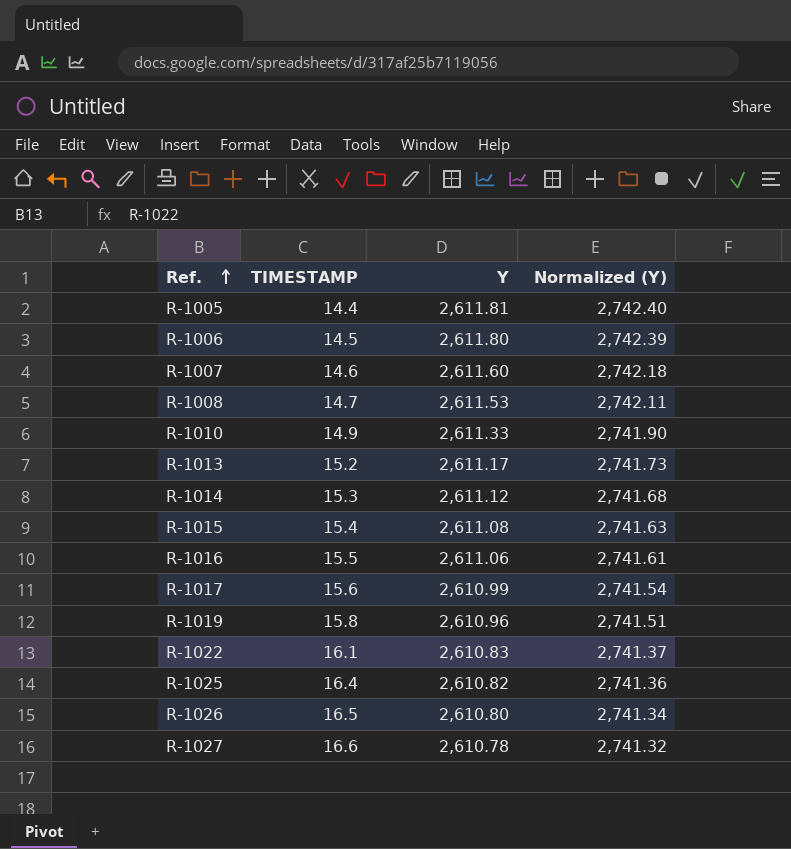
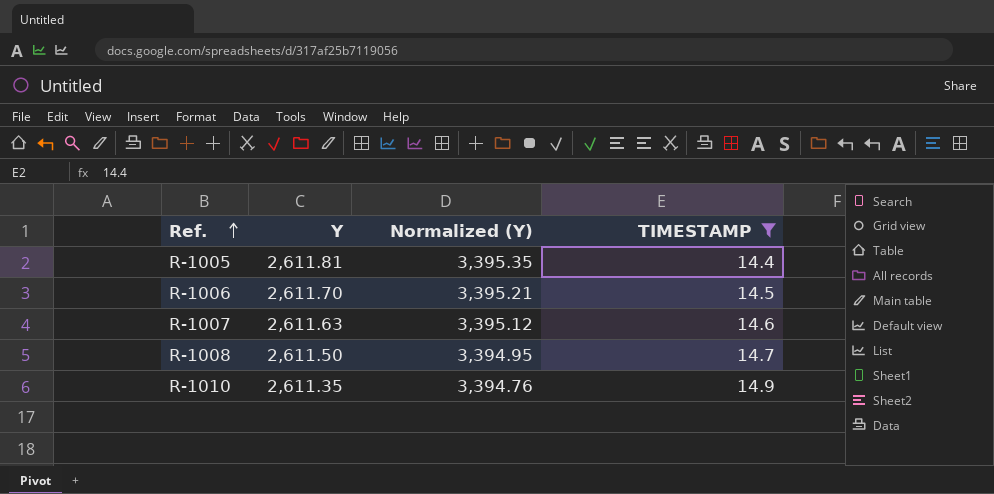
filter: none -> TIMESTAMP <= 14.9
column Normalized (Y) | formula: [Y] * 1.05 -> [Y] * 1.3
column TIMESTAMP | position: 2 -> 4
R-1006 | Y: 2,611.80 -> 2,611.70
R-1007 | Y: 2,611.60 -> 2,611.63
R-1008 | Y: 2,611.53 -> 2,611.50
R-1010 | Y: 2,611.33 -> 2,611.35

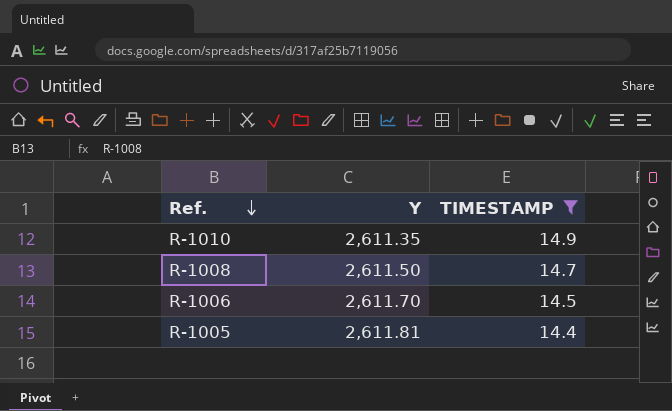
row order: Ref. ascending -> Ref. descending
column Normalized (Y) | formula: [Y] * 1.3 -> none
row R-1007: 2,611.63 | 3,395.12 | 14.6 -> none

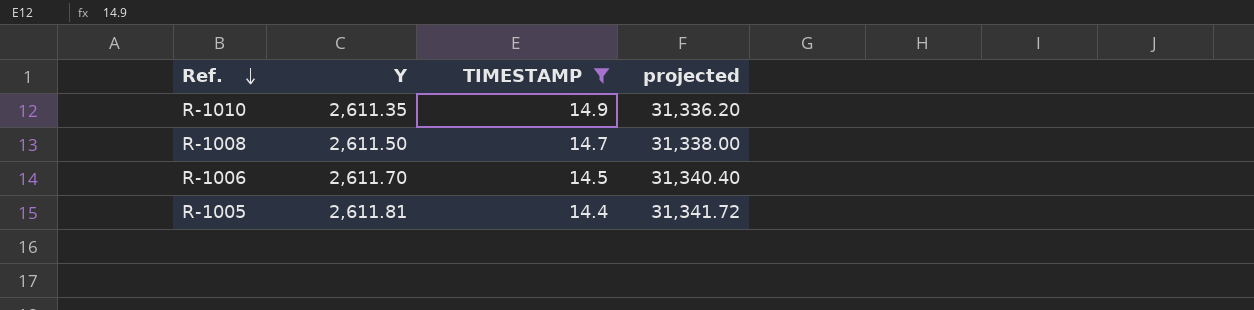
column projected | formula: none -> [Y] * 12

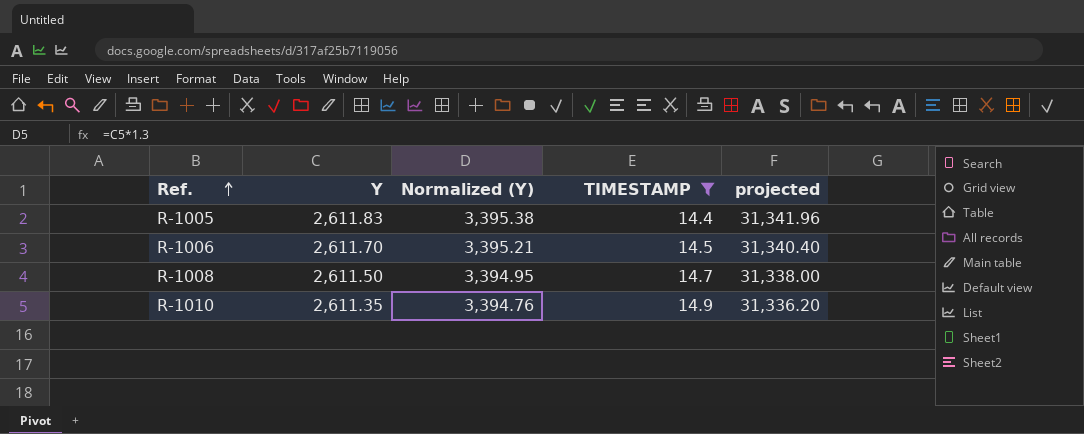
row order: Ref. descending -> Ref. ascending
column Normalized (Y) | formula: none -> [Y] * 1.3
R-1005 | Y: 2,611.81 -> 2,611.83
R-1005 | projected: 31,341.72 -> 31,341.96

